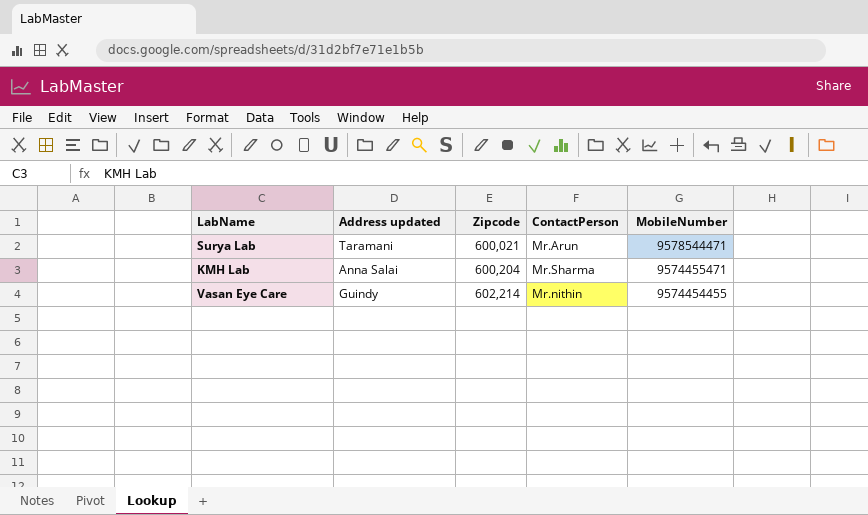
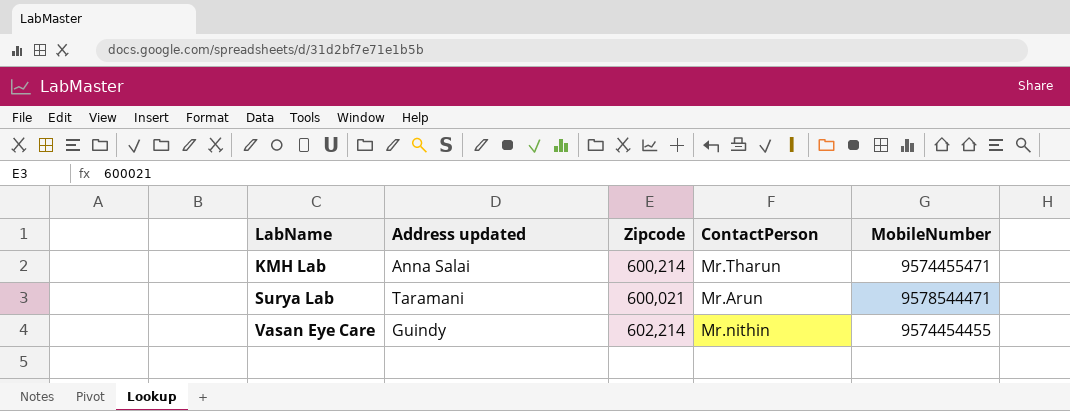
row order: Zipcode ascending -> LabName ascending
KMH Lab | Zipcode: 600,204 -> 600,214
KMH Lab | ContactPerson: Mr.Sharma -> Mr.Tharun

